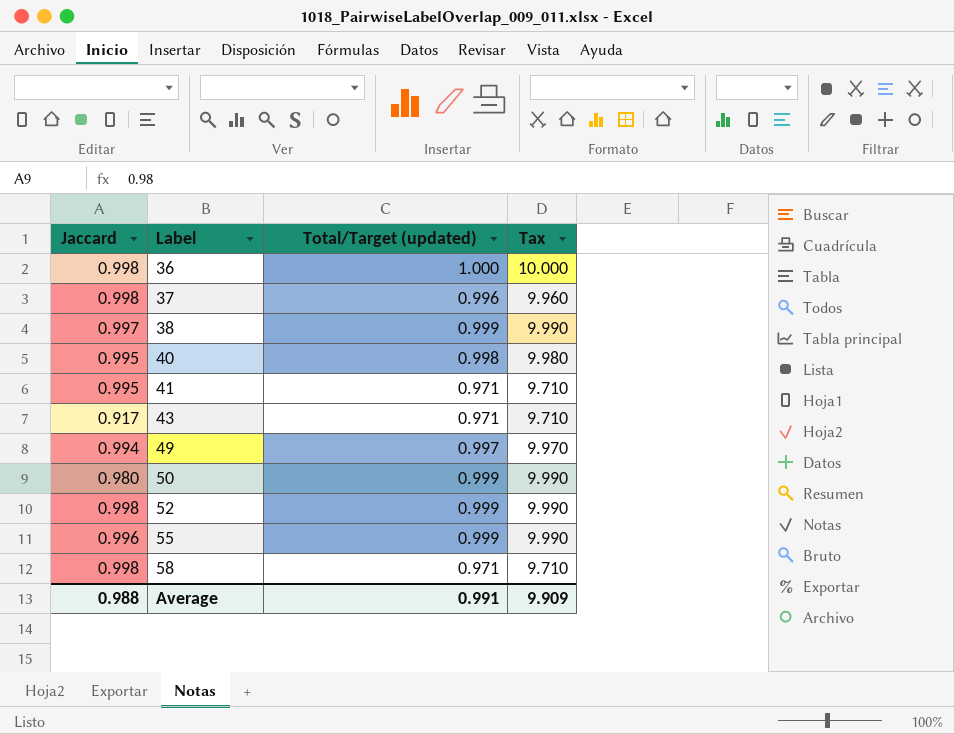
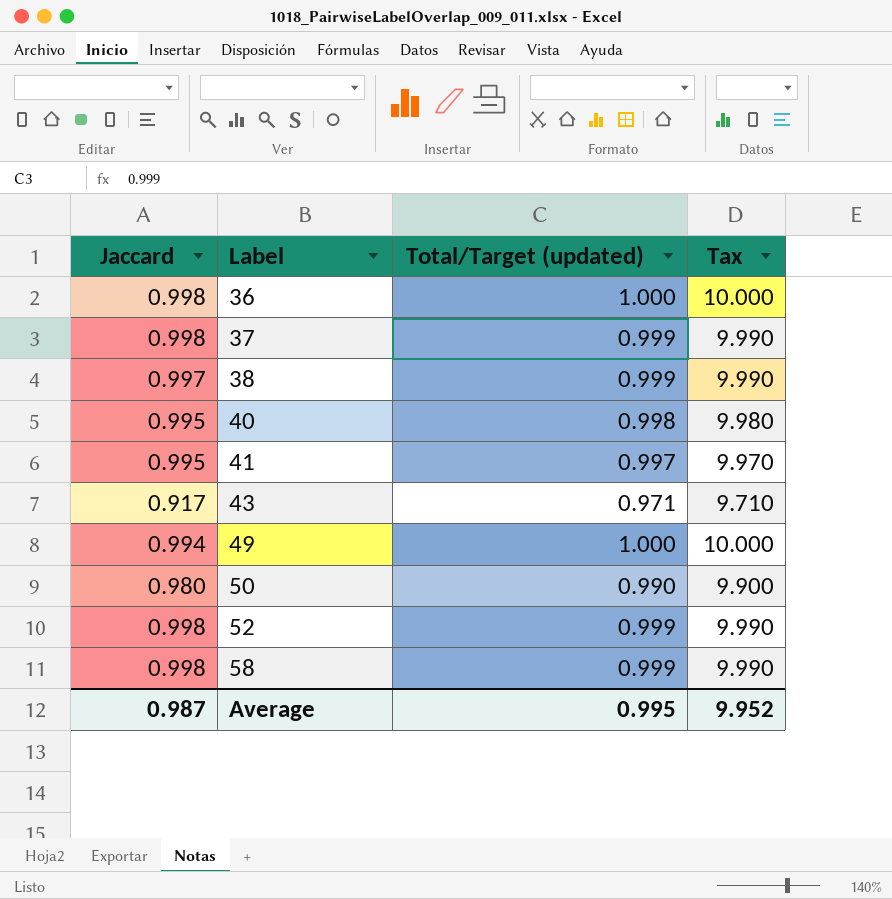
row 55: 0.996 | 0.999 | 9.990 -> none
37 | Total/Target (updated): 0.996 -> 0.999
37 | Tax: 9.960 -> 9.990
41 | Total/Target (updated): 0.971 -> 0.997
41 | Tax: 9.710 -> 9.970
49 | Total/Target (updated): 0.997 -> 1.000
49 | Tax: 9.970 -> 10.000
50 | Total/Target (updated): 0.999 -> 0.990
50 | Tax: 9.990 -> 9.900
58 | Total/Target (updated): 0.971 -> 0.999
58 | Tax: 9.710 -> 9.990
Average | Jaccard: 0.988 -> 0.987
Average | Total/Target (updated): 0.991 -> 0.995
Average | Tax: 9.909 -> 9.952

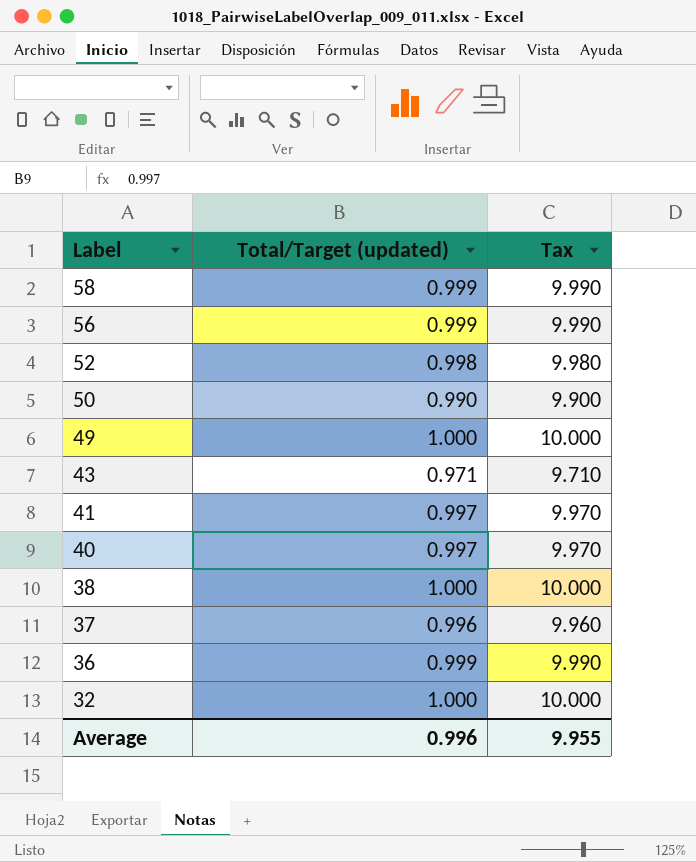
row order: Label ascending -> Label descending
column Jaccard | position: 1 -> none
row 56: none -> 0.999 | 9.990
52 | Total/Target (updated): 0.999 -> 0.998
52 | Tax: 9.990 -> 9.980
40 | Total/Target (updated): 0.998 -> 0.997
40 | Tax: 9.980 -> 9.970
38 | Total/Target (updated): 0.999 -> 1.000
38 | Tax: 9.990 -> 10.000
37 | Total/Target (updated): 0.999 -> 0.996
37 | Tax: 9.990 -> 9.960
36 | Total/Target (updated): 1.000 -> 0.999
36 | Tax: 10.000 -> 9.990
row 32: none -> 1.000 | 10.000
Average | Total/Target (updated): 0.995 -> 0.996
Average | Tax: 9.952 -> 9.955

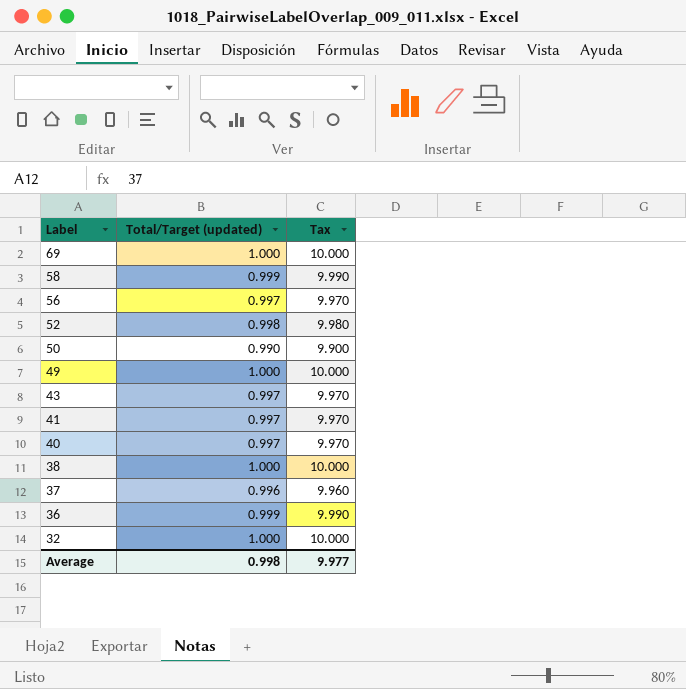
row 69: none -> 1.000 | 10.000
56 | Total/Target (updated): 0.999 -> 0.997
56 | Tax: 9.990 -> 9.970
43 | Total/Target (updated): 0.971 -> 0.997
43 | Tax: 9.710 -> 9.970
Average | Total/Target (updated): 0.996 -> 0.998
Average | Tax: 9.955 -> 9.977

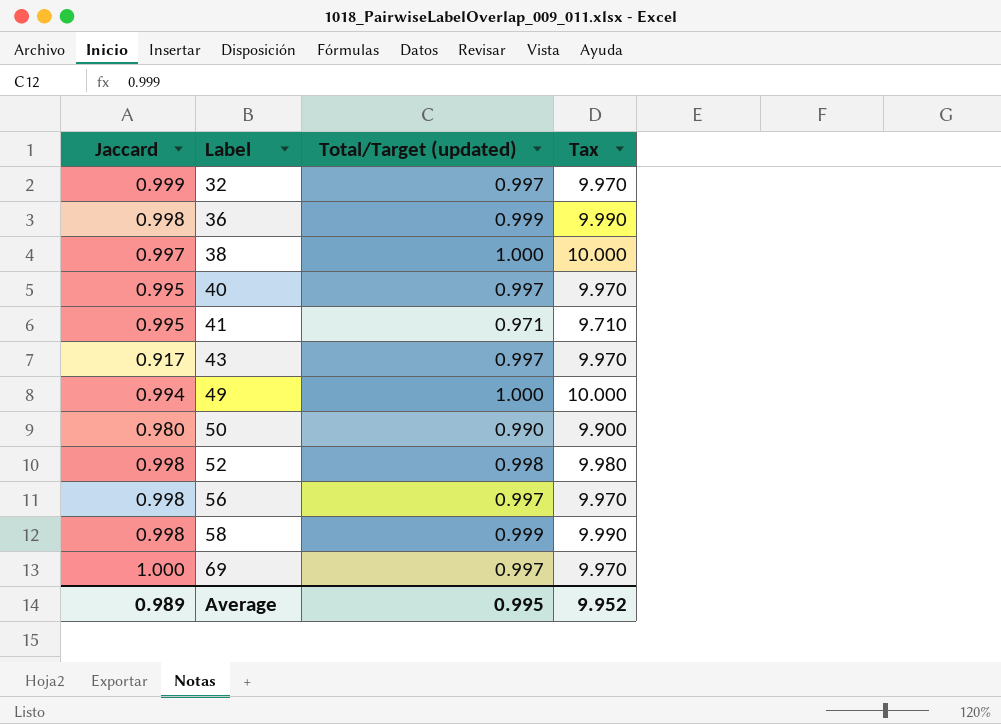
row order: Label descending -> Label ascending
column Jaccard | position: none -> 1
row 37: 0.996 | 9.960 -> none
32 | Total/Target (updated): 1.000 -> 0.997
32 | Tax: 10.000 -> 9.970
41 | Total/Target (updated): 0.997 -> 0.971
41 | Tax: 9.970 -> 9.710
69 | Total/Target (updated): 1.000 -> 0.997
69 | Tax: 10.000 -> 9.970
Average | Total/Target (updated): 0.998 -> 0.995
Average | Tax: 9.977 -> 9.952

